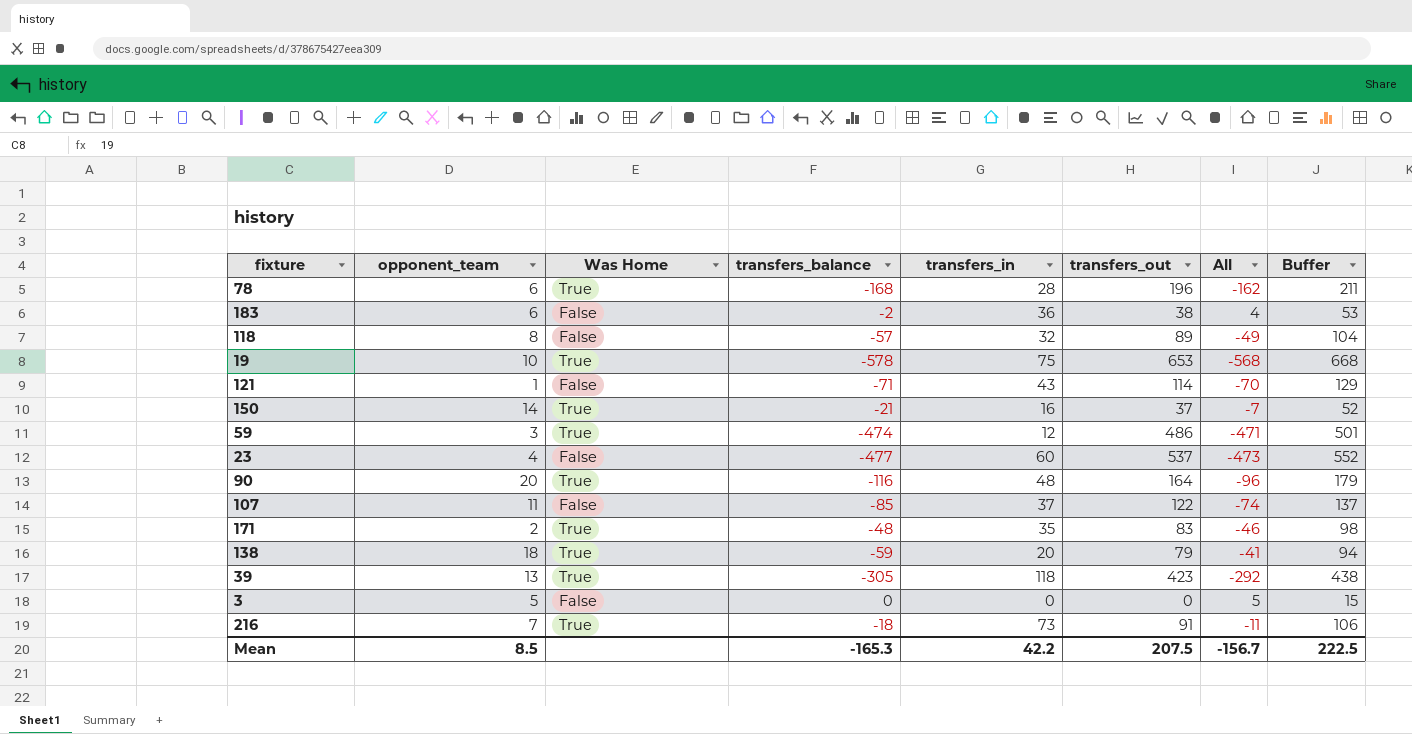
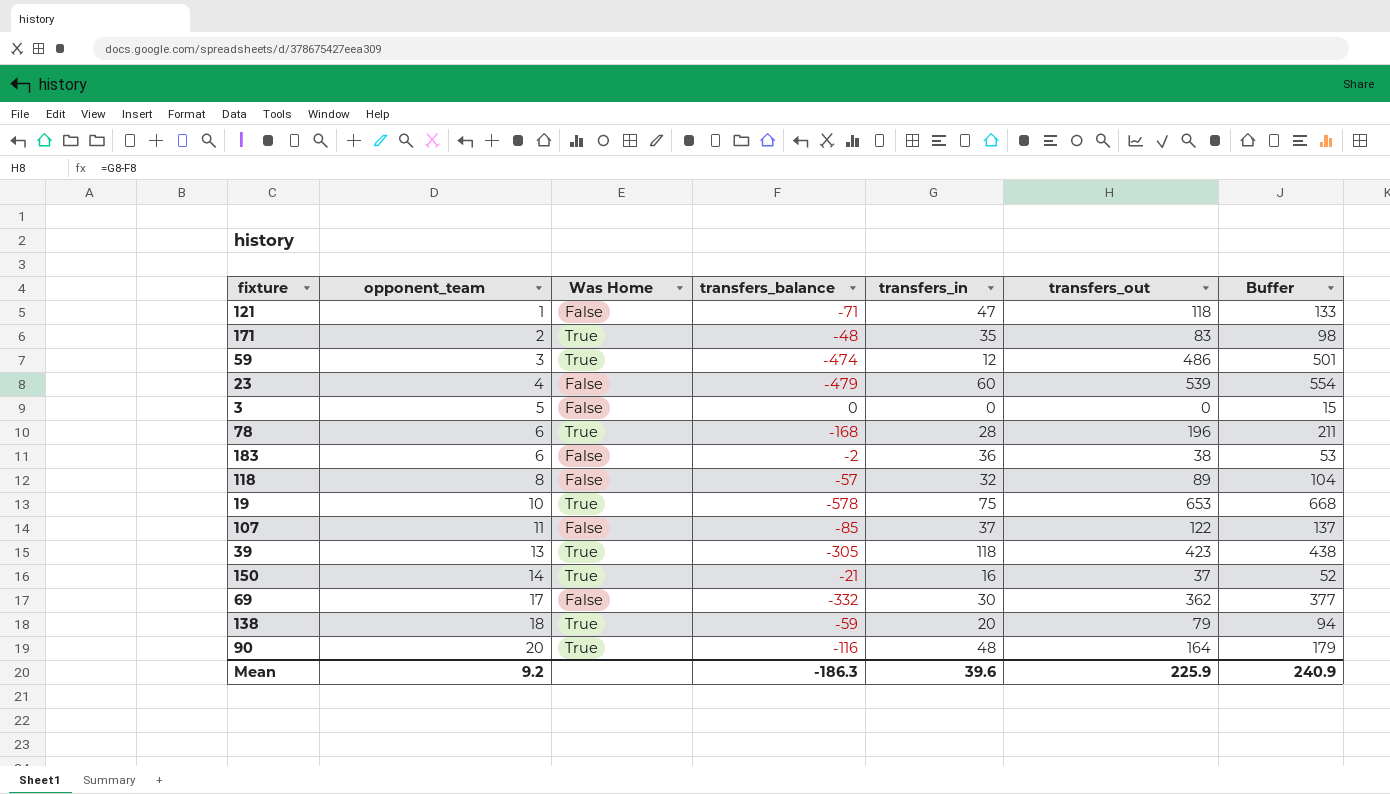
row order: none -> opponent_team ascending
column All | formula: [opponent_team] + [transfers_balance] -> none
row 216: 7 | True | -18 | 73 | 91 | -11 | 106 -> none
121 | transfers_in: 43 -> 47
121 | transfers_out: 114 -> 118
121 | Buffer: 129 -> 133
23 | transfers_balance: -477 -> -479
23 | transfers_out: 537 -> 539
23 | Buffer: 552 -> 554
row 69: none -> 17 | False | -332 | 30 | 362 | 377
Mean | opponent_team: 8.5 -> 9.2
Mean | transfers_balance: -165.3 -> -186.3
Mean | transfers_in: 42.2 -> 39.6
Mean | transfers_out: 207.5 -> 225.9
Mean | Buffer: 222.5 -> 240.9

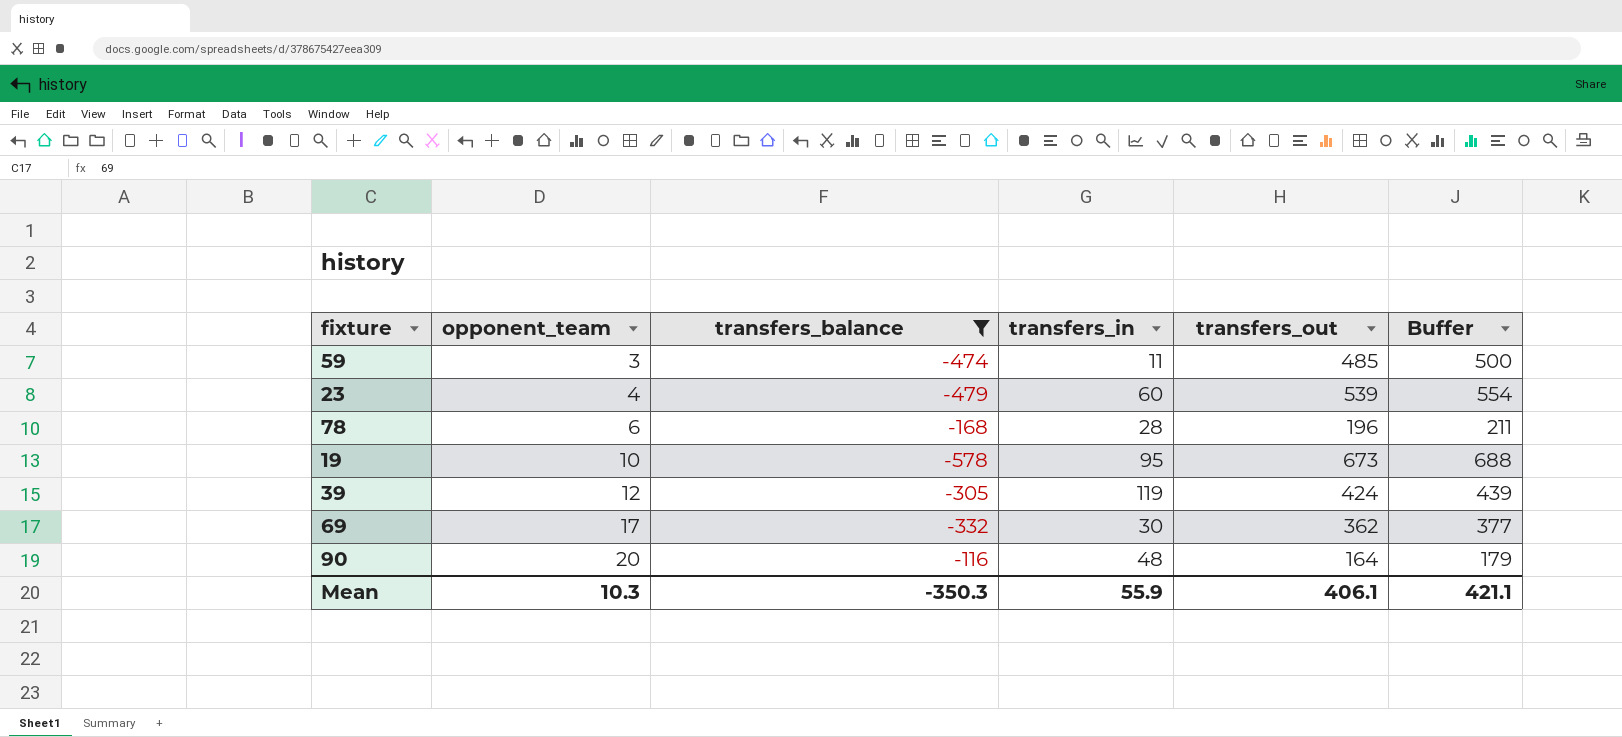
filter: none -> transfers_balance <= -116
column Was Home | position: 3 -> none
59 | transfers_in: 12 -> 11
59 | transfers_out: 486 -> 485
59 | Buffer: 501 -> 500
19 | transfers_in: 75 -> 95
19 | transfers_out: 653 -> 673
19 | Buffer: 668 -> 688
39 | opponent_team: 13 -> 12
39 | transfers_in: 118 -> 119
39 | transfers_out: 423 -> 424
39 | Buffer: 438 -> 439
Mean | opponent_team: 9.2 -> 10.3
Mean | transfers_balance: -186.3 -> -350.3
Mean | transfers_in: 39.6 -> 55.9
Mean | transfers_out: 225.9 -> 406.1
Mean | Buffer: 240.9 -> 421.1

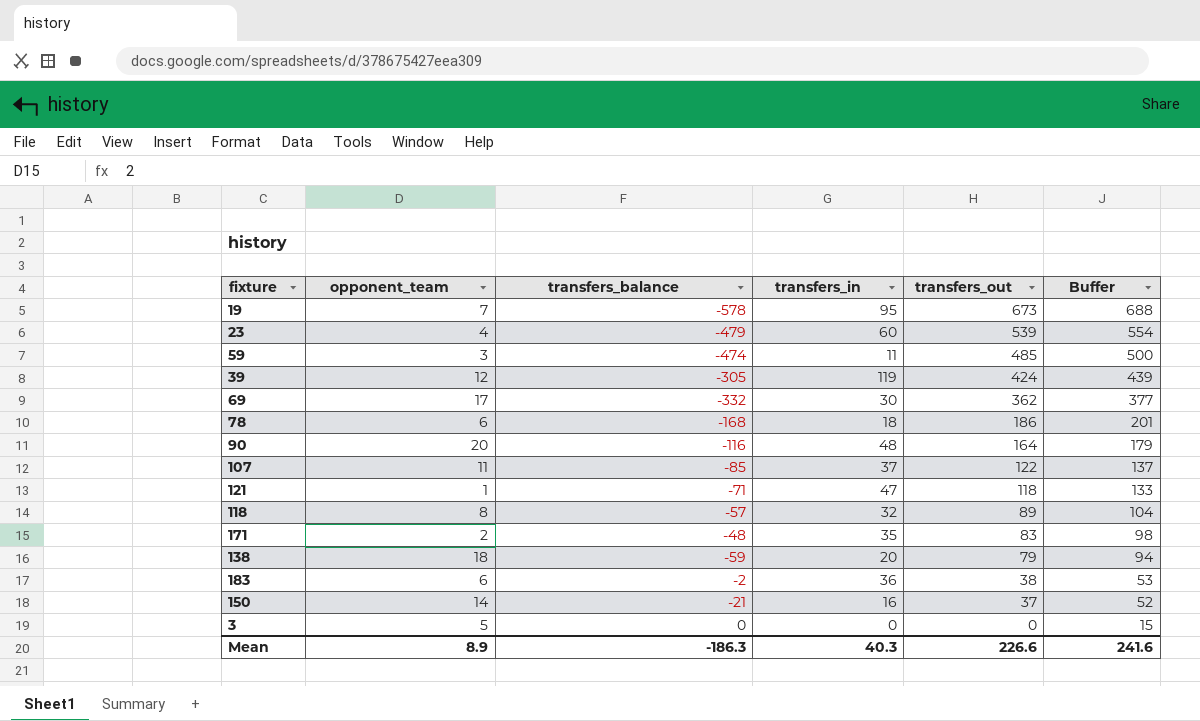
filter: transfers_balance <= -116 -> none
row order: opponent_team ascending -> transfers_out descending
19 | opponent_team: 10 -> 7
78 | transfers_in: 28 -> 18
78 | transfers_out: 196 -> 186
78 | Buffer: 211 -> 201
Mean | opponent_team: 10.3 -> 8.9
Mean | transfers_balance: -350.3 -> -186.3
Mean | transfers_in: 55.9 -> 40.3
Mean | transfers_out: 406.1 -> 226.6
Mean | Buffer: 421.1 -> 241.6

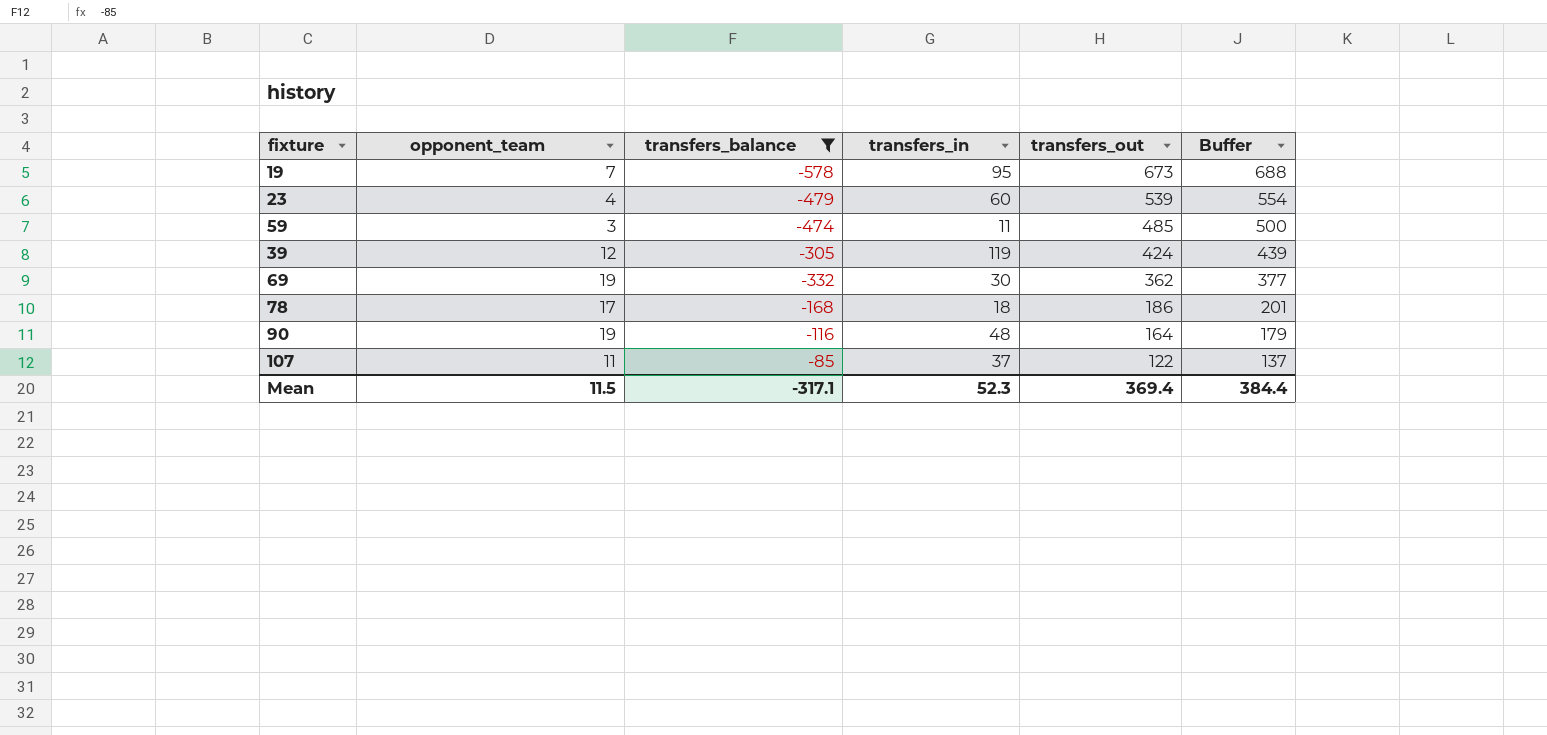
filter: none -> transfers_balance <= -85
69 | opponent_team: 17 -> 19
78 | opponent_team: 6 -> 17
90 | opponent_team: 20 -> 19
Mean | opponent_team: 8.9 -> 11.5
Mean | transfers_balance: -186.3 -> -317.1
Mean | transfers_in: 40.3 -> 52.3
Mean | transfers_out: 226.6 -> 369.4
Mean | Buffer: 241.6 -> 384.4

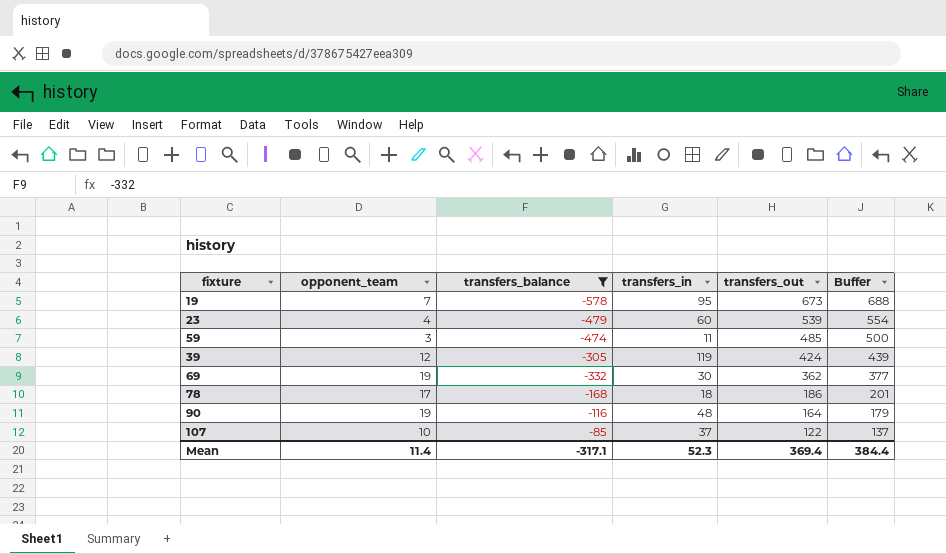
107 | opponent_team: 11 -> 10
Mean | opponent_team: 11.5 -> 11.4

